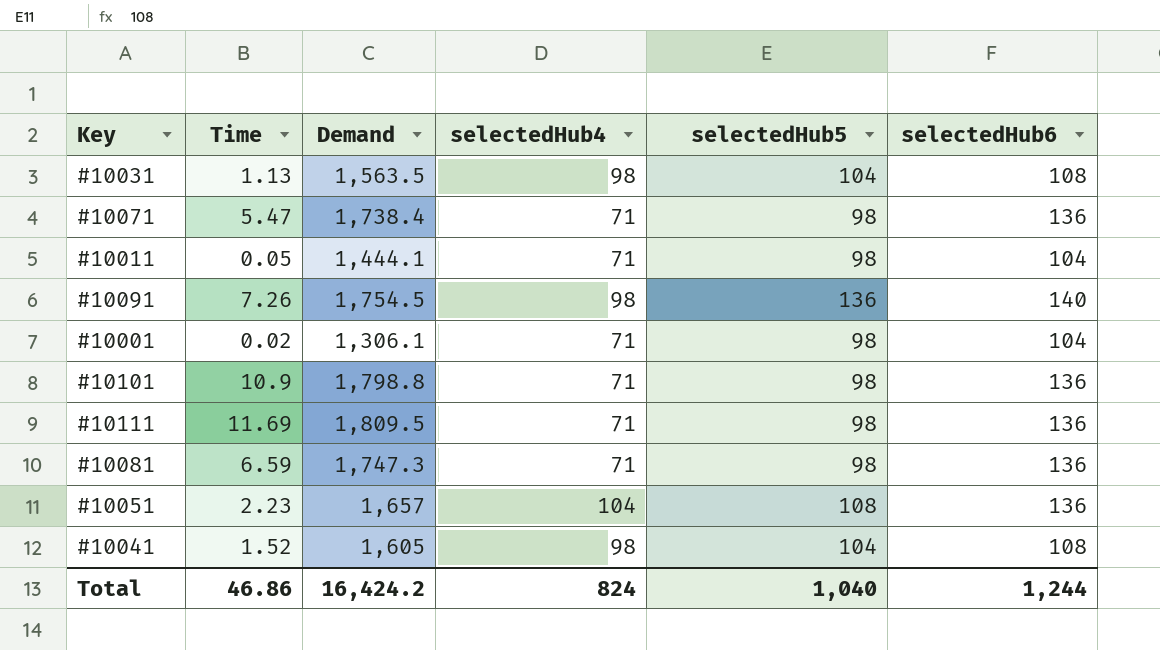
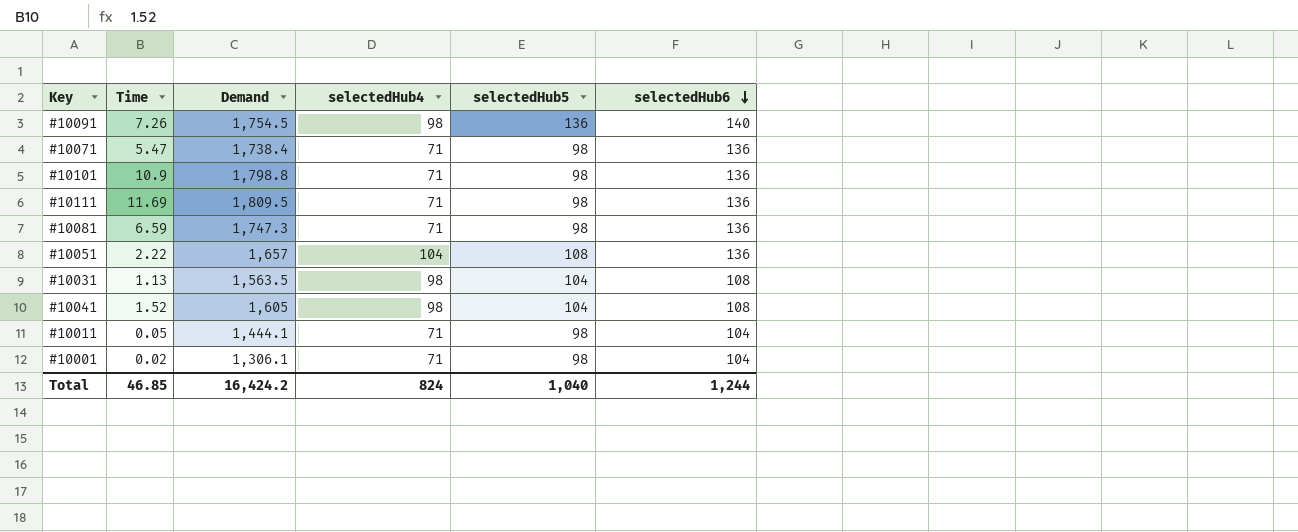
row order: none -> selectedHub6 descending
#10051 | Time: 2.23 -> 2.22
Total | Time: 46.86 -> 46.85

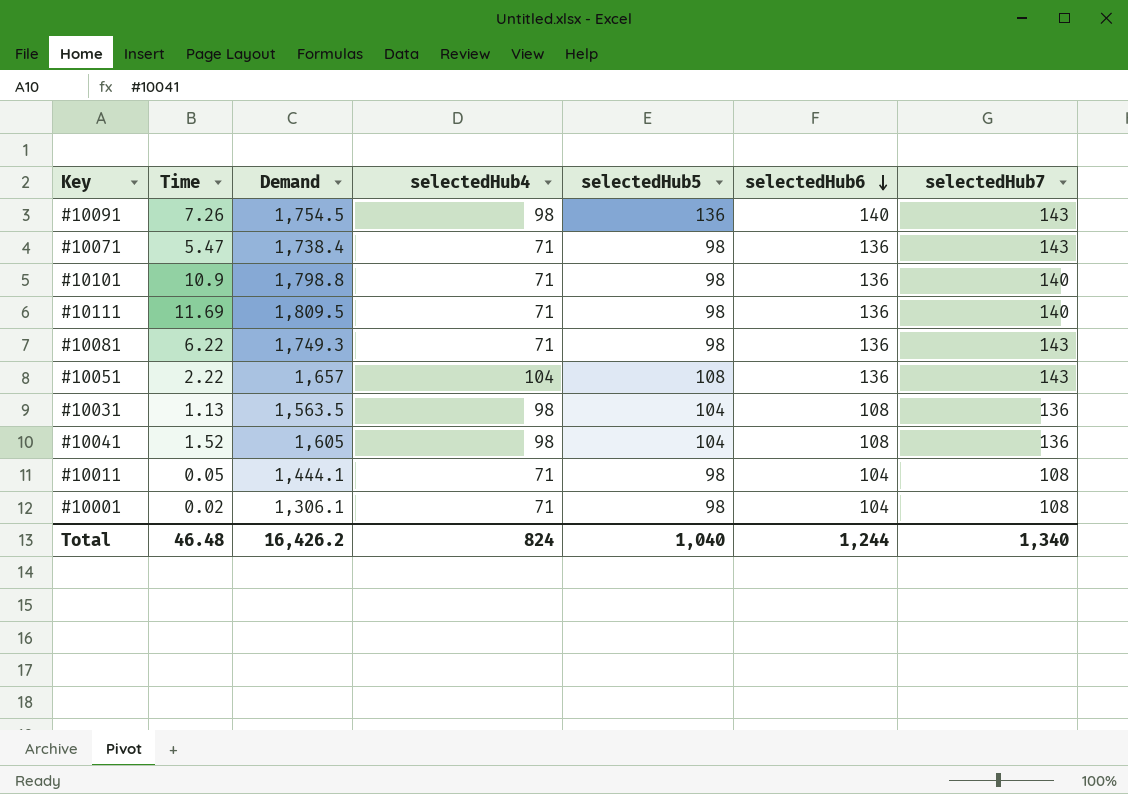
column selectedHub7 | position: none -> 7
#10081 | Time: 6.59 -> 6.22
#10081 | Demand: 1,747.3 -> 1,749.3
Total | Time: 46.85 -> 46.48
Total | Demand: 16,424.2 -> 16,426.2

